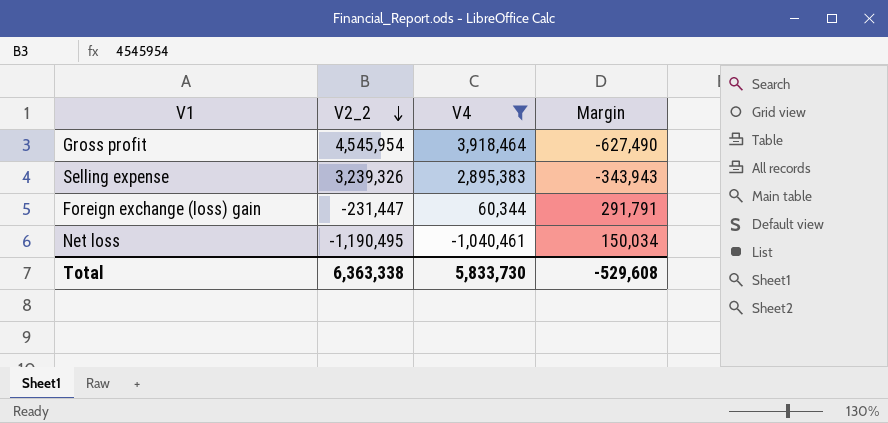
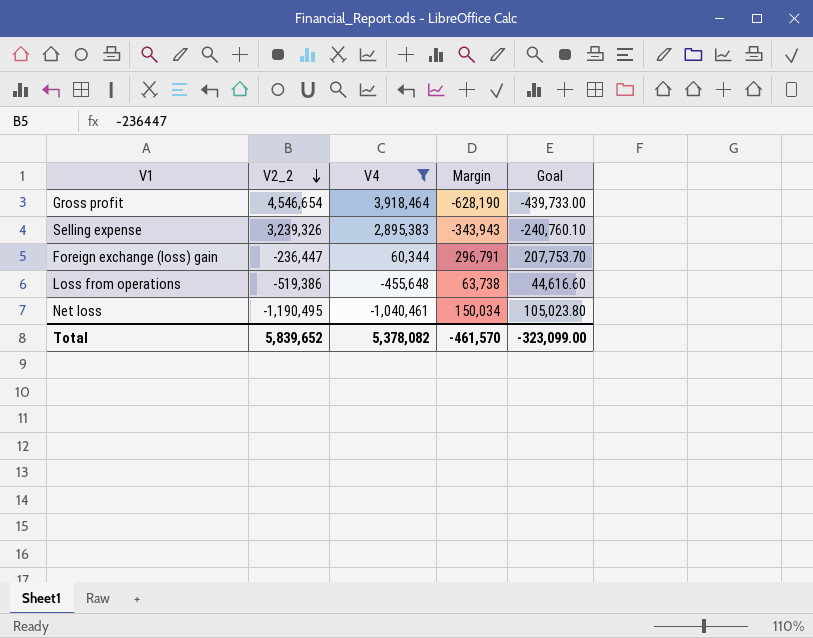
column Goal | formula: none -> [Margin] * 0.7
Gross profit | V2_2: 4,545,954 -> 4,546,654
Gross profit | Margin: -627,490 -> -628,190
Foreign exchange (loss) gain | V2_2: -231,447 -> -236,447
Foreign exchange (loss) gain | Margin: 291,791 -> 296,791
row Loss from operations: none -> -519,386 | -455,648 | 63,738 | 44,616.60
Total | V2_2: 6,363,338 -> 5,839,652
Total | V4: 5,833,730 -> 5,378,082
Total | Margin: -529,608 -> -461,570

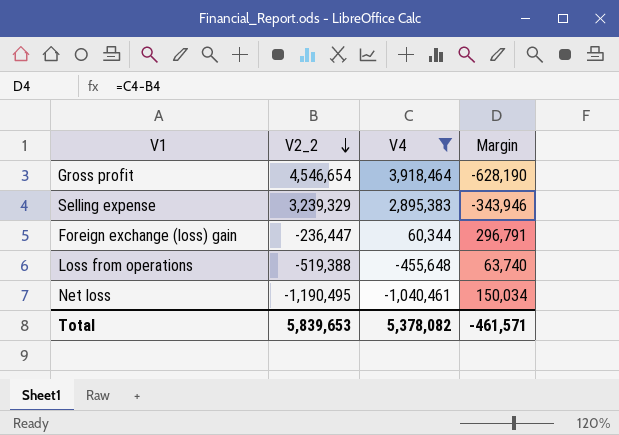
column Goal | formula: [Margin] * 0.7 -> none
Selling expense | V2_2: 3,239,326 -> 3,239,329
Selling expense | Margin: -343,943 -> -343,946
Loss from operations | V2_2: -519,386 -> -519,388
Loss from operations | Margin: 63,738 -> 63,740
Total | V2_2: 5,839,652 -> 5,839,653
Total | Margin: -461,570 -> -461,571

